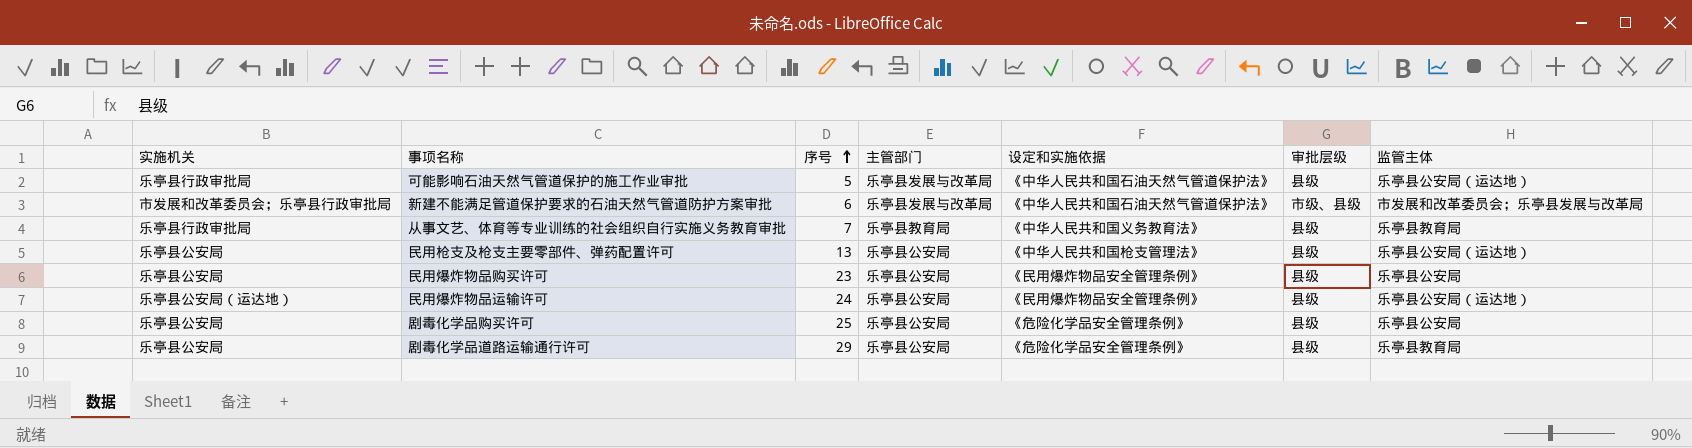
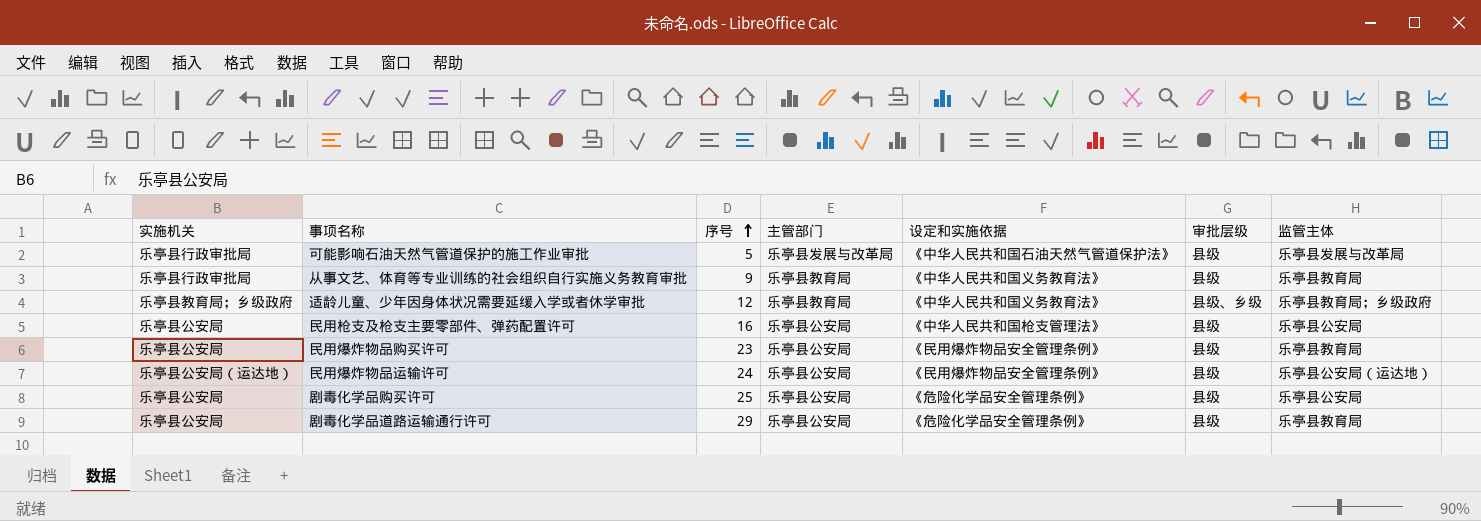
row 新建不能满足管道保护要求的石油天然气管道防护方案审批: 市发展和改革委员会；乐亭县行政审批局 | 6 | 乐亭县发展与改革局 | 《中华人民共和国石油天然气管道保护法》 | 市级、县级 | 市发展和改革委员会；乐亭县发展与改革局 -> none
可能影响石油天然气管道保护的施工作业审批 | 监管主体: 乐亭县公安局（运达地） -> 乐亭县发展与改革局
从事文艺、体育等专业训练的社会组织自行实施义务教育审批 | 序号: 7 -> 9
row 适龄儿童、少年因身体状况需要延缓入学或者休学审批: none -> 乐亭县教育局；乡级政府 | 12 | 乐亭县教育局 | 《中华人民共和国义务教育法》 | 县级、乡级 | 乐亭县教育局；乡级政府
民用枪支及枪支主要零部件、弹药配置许可 | 序号: 13 -> 16
民用枪支及枪支主要零部件、弹药配置许可 | 监管主体: 乐亭县公安局（运达地） -> 乐亭县公安局
民用爆炸物品购买许可 | 监管主体: 乐亭县公安局 -> 乐亭县教育局

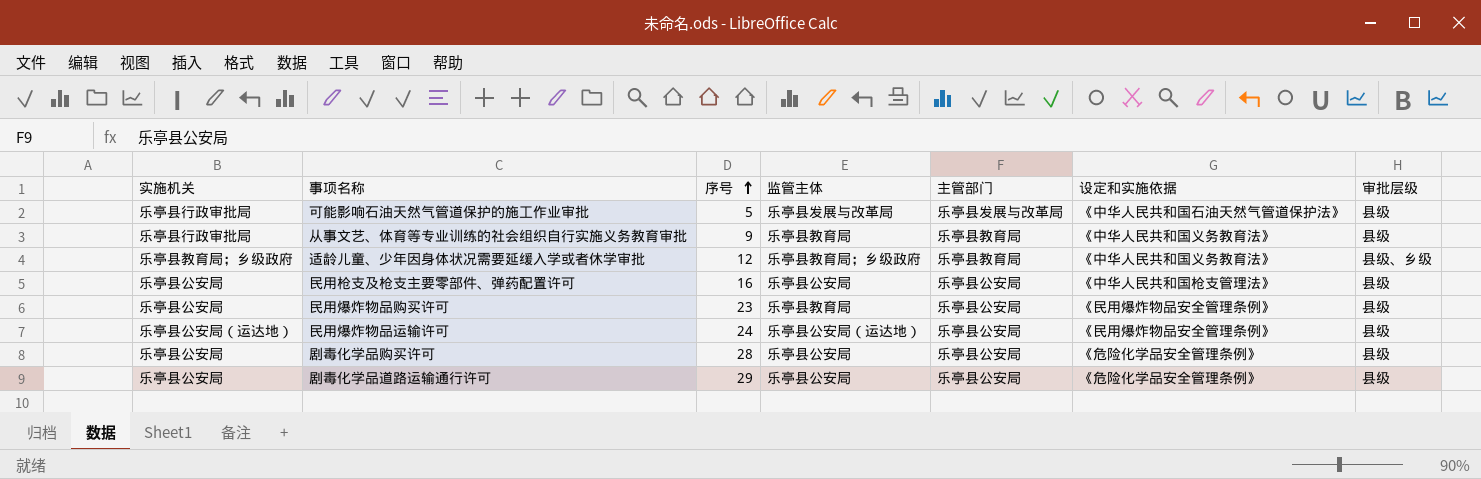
column 监管主体 | position: 7 -> 4
剧毒化学品购买许可 | 序号: 25 -> 28
剧毒化学品道路运输通行许可 | 监管主体: 乐亭县教育局 -> 乐亭县公安局

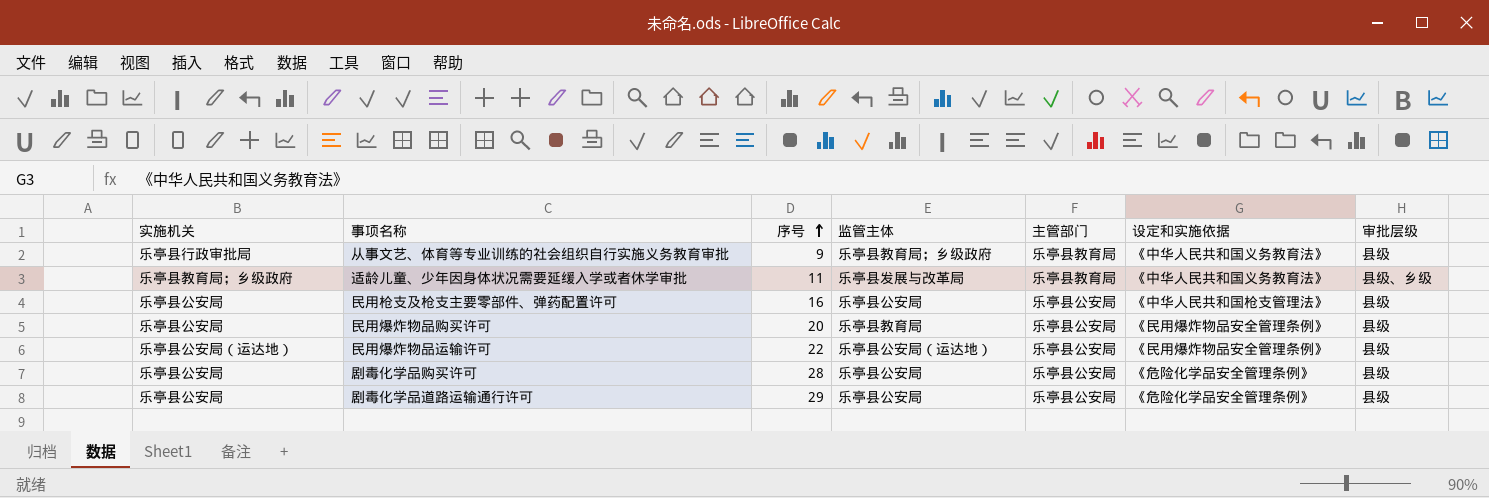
row 可能影响石油天然气管道保护的施工作业审批: 乐亭县行政审批局 | 5 | 乐亭县发展与改革局 | 乐亭县发展与改革局 | 《中华人民共和国石油天然气管道保护法》 | 县级 -> none
从事文艺、体育等专业训练的社会组织自行实施义务教育审批 | 监管主体: 乐亭县教育局 -> 乐亭县教育局；乡级政府
适龄儿童、少年因身体状况需要延缓入学或者休学审批 | 序号: 12 -> 11
适龄儿童、少年因身体状况需要延缓入学或者休学审批 | 监管主体: 乐亭县教育局；乡级政府 -> 乐亭县发展与改革局
民用爆炸物品购买许可 | 序号: 23 -> 20
民用爆炸物品运输许可 | 序号: 24 -> 22

